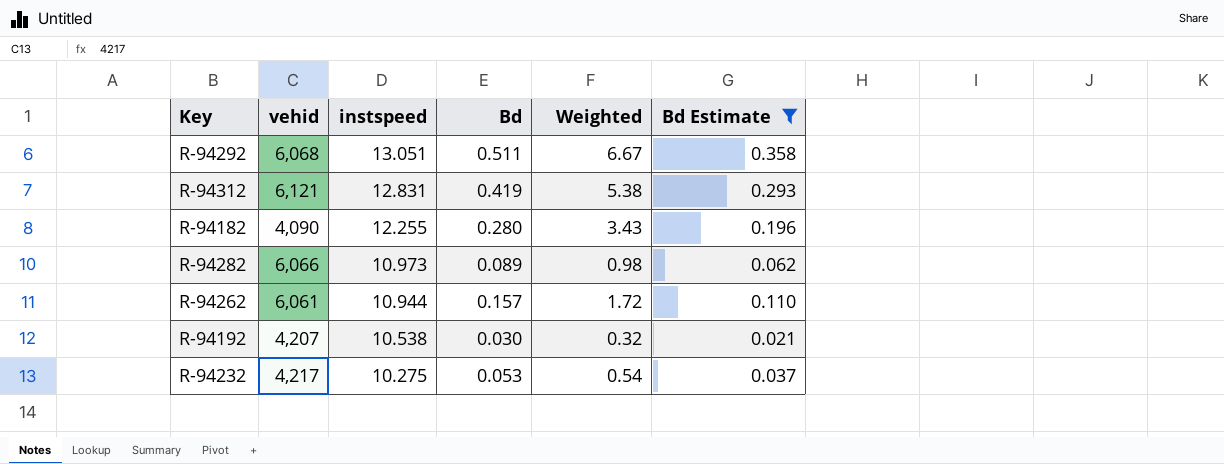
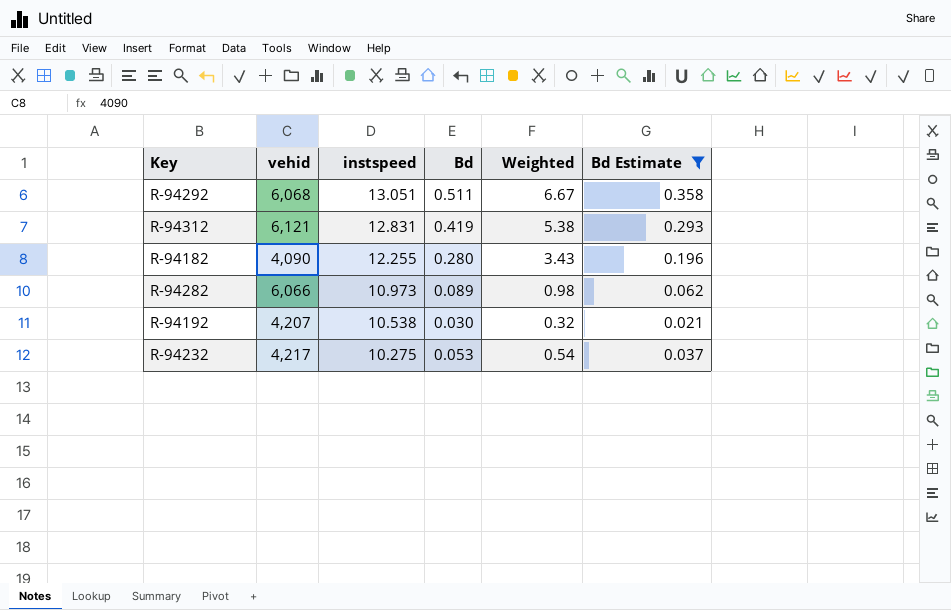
row R-94262: 6,061 | 10.944 | 0.157 | 1.72 | 0.110 -> none

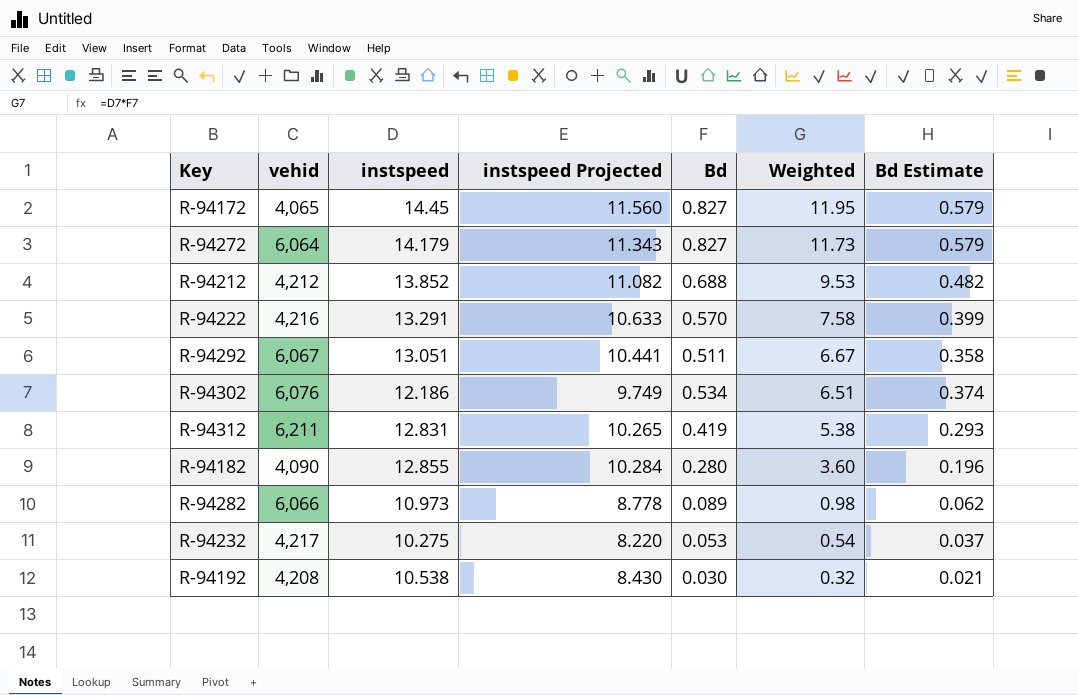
filter: Bd Estimate <= 0.358 -> none
row order: instspeed descending -> Weighted descending
column instspeed Projected | formula: none -> [instspeed] * 0.8
R-94292 | vehid: 6,068 -> 6,067
R-94312 | vehid: 6,121 -> 6,211
R-94182 | instspeed: 12.255 -> 12.855
R-94182 | Weighted: 3.43 -> 3.60
R-94192 | vehid: 4,207 -> 4,208

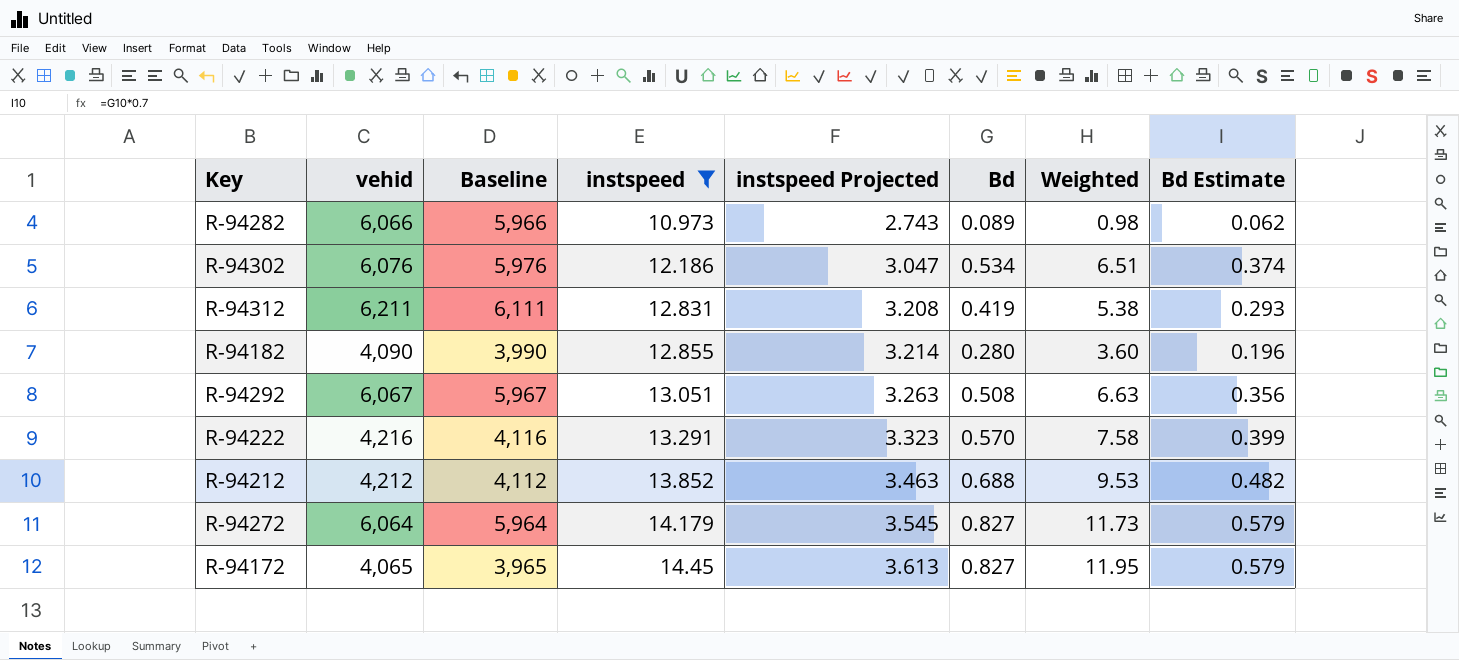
filter: none -> instspeed >= 10.973
row order: Weighted descending -> instspeed ascending
column Baseline | formula: none -> [vehid] - 100
column instspeed Projected | formula: [instspeed] * 0.8 -> [instspeed] * 0.25
R-94292 | Bd: 0.511 -> 0.508
R-94292 | Weighted: 6.67 -> 6.63
R-94292 | Bd Estimate: 0.358 -> 0.356

